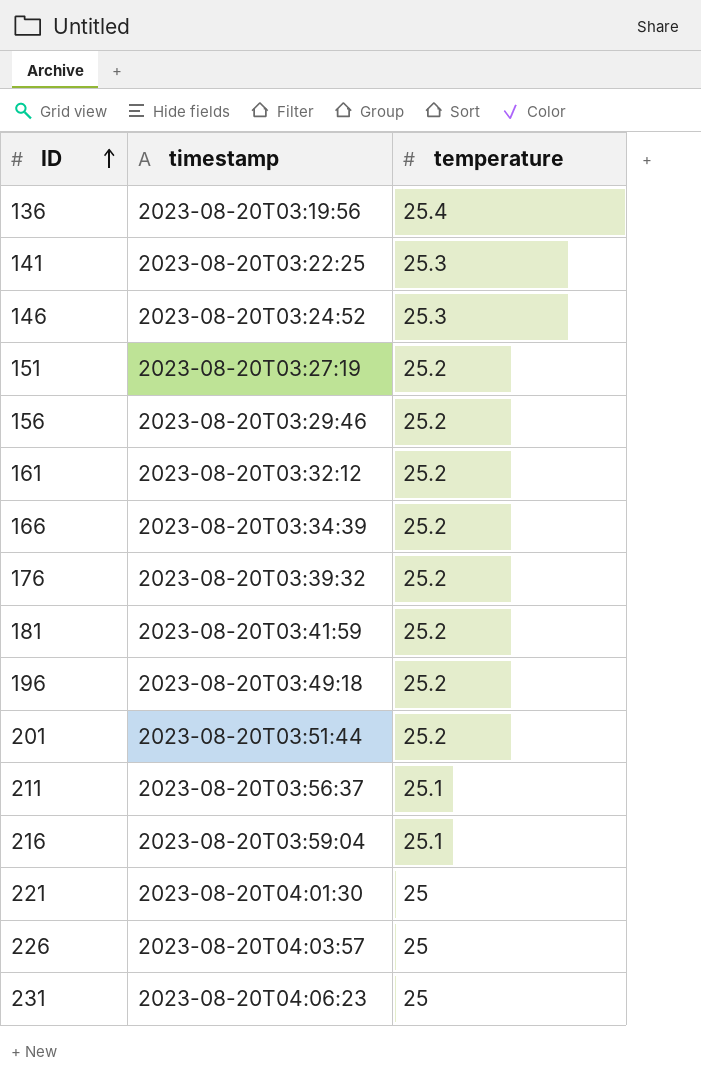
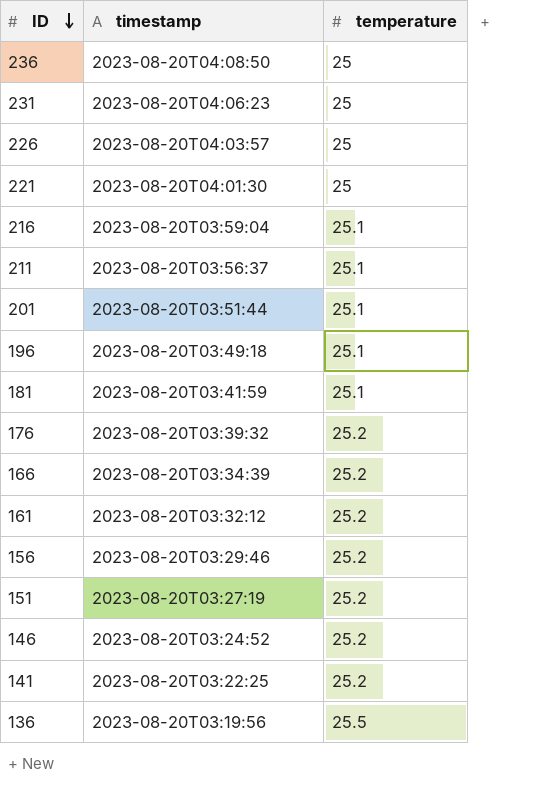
row order: ID ascending -> ID descending
row 236: none -> 2023-08-20T04:08:50 | 25
201 | temperature: 25.2 -> 25.1
196 | temperature: 25.2 -> 25.1
181 | temperature: 25.2 -> 25.1
146 | temperature: 25.3 -> 25.2
141 | temperature: 25.3 -> 25.2
136 | temperature: 25.4 -> 25.5

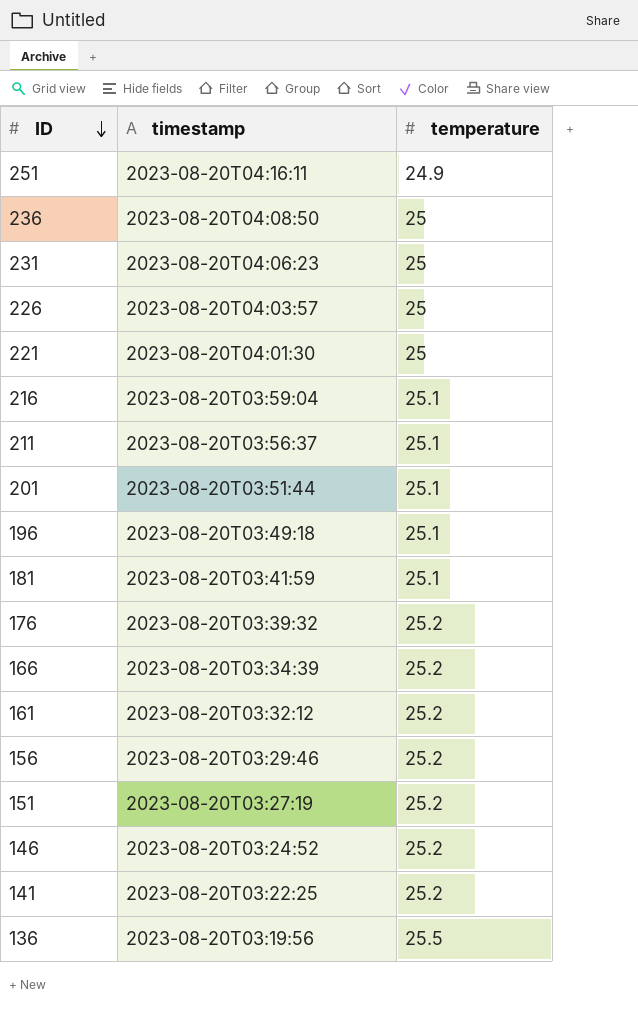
row 251: none -> 2023-08-20T04:16:11 | 24.9

